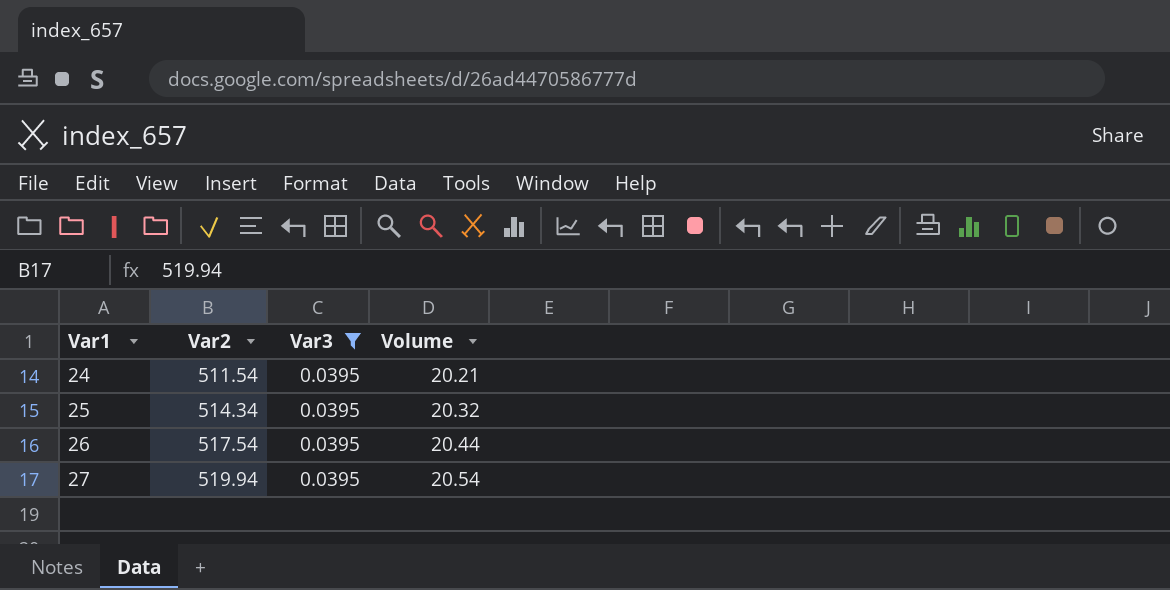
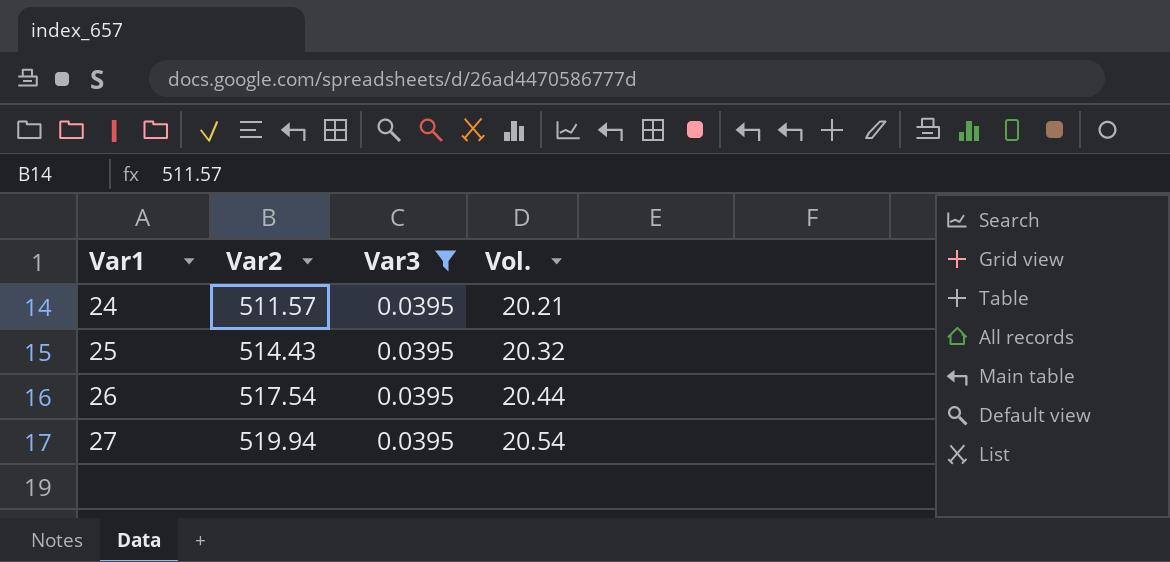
column name: Volume -> Vol.
24 | Var2: 511.54 -> 511.57
25 | Var2: 514.34 -> 514.43

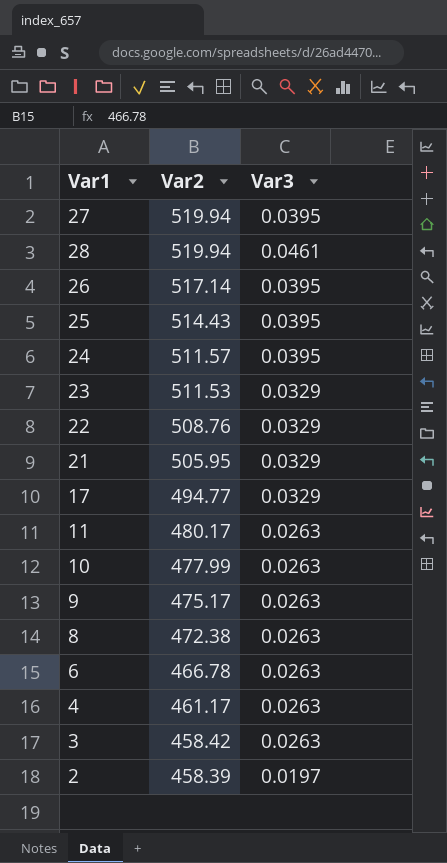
filter: Var3 = 0.0395 -> none
row order: Var1 ascending -> Var2 descending
column Vol. | formula: [Var2] * [Var3] -> none
26 | Var2: 517.54 -> 517.14

